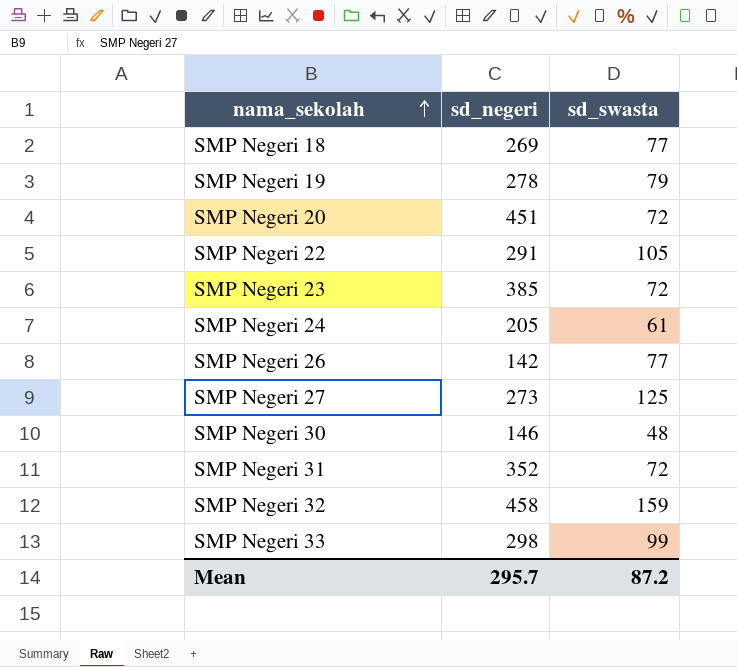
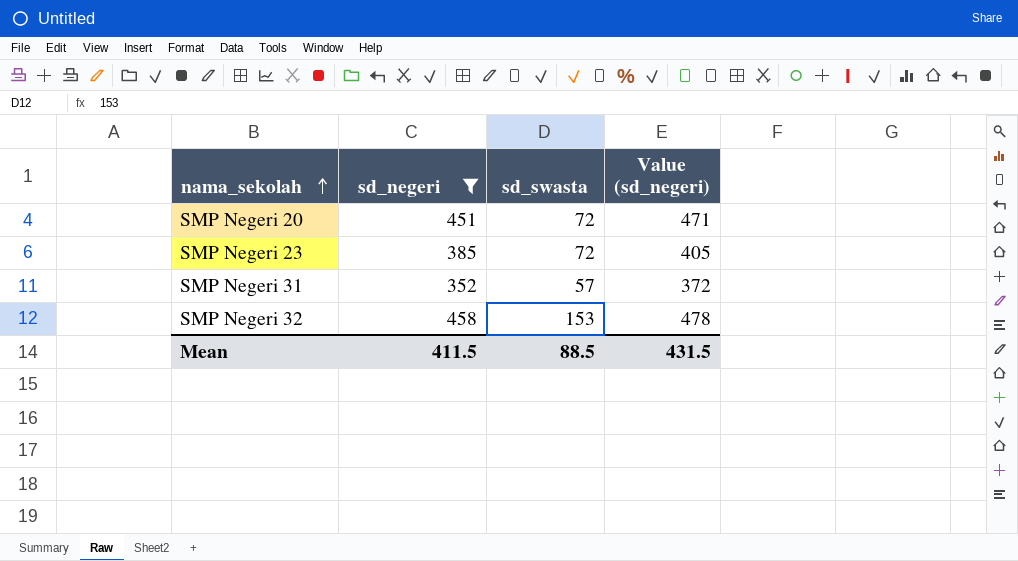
filter: none -> sd_negeri >= 352
column Value (sd_negeri) | formula: none -> [sd_negeri] + 20
SMP Negeri 31 | sd_swasta: 72 -> 57
SMP Negeri 32 | sd_swasta: 159 -> 153
Mean | sd_negeri: 295.7 -> 411.5
Mean | sd_swasta: 87.2 -> 88.5

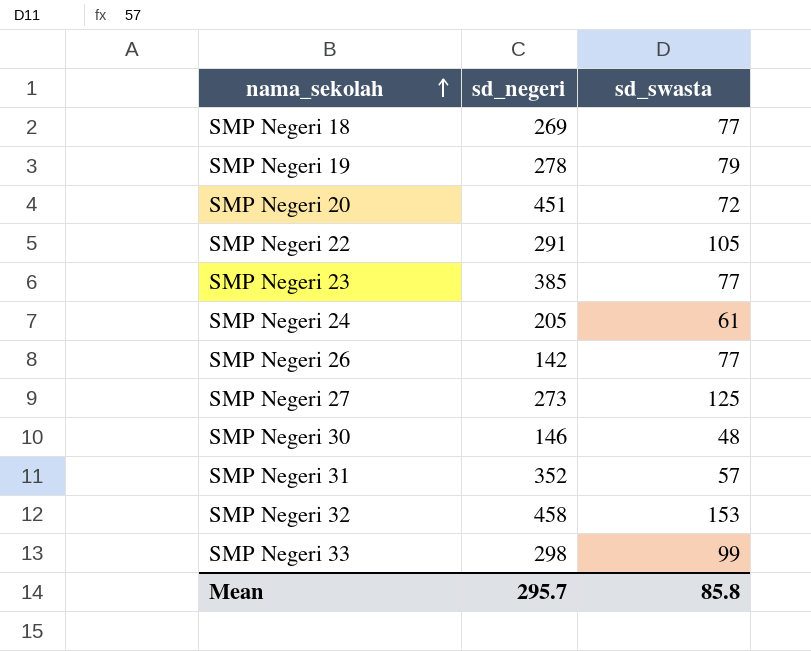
filter: sd_negeri >= 352 -> none
column Value (sd_negeri) | formula: [sd_negeri] + 20 -> none
SMP Negeri 23 | sd_swasta: 72 -> 77
Mean | sd_negeri: 411.5 -> 295.7
Mean | sd_swasta: 88.5 -> 85.8

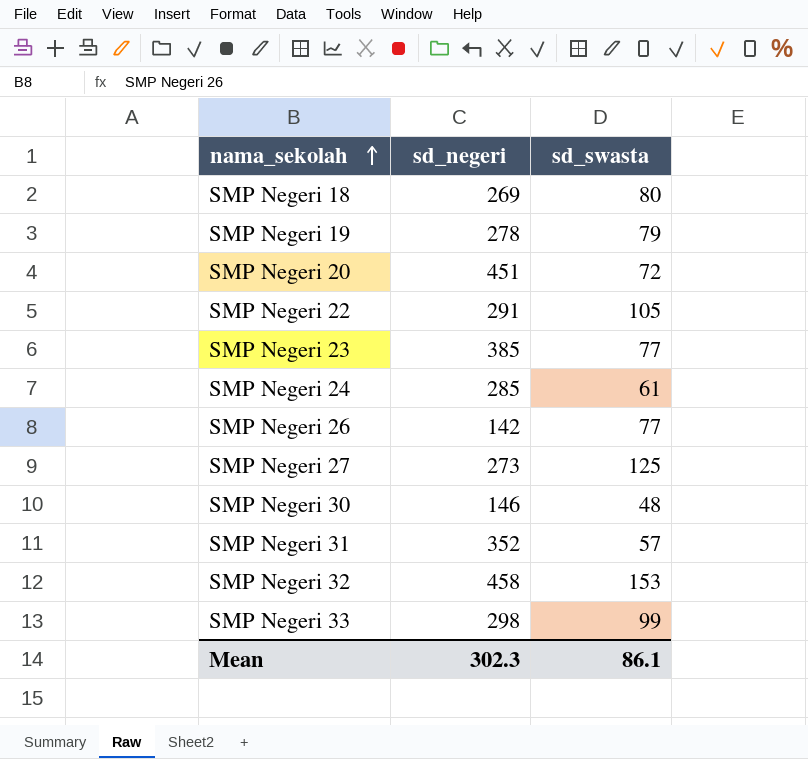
SMP Negeri 18 | sd_swasta: 77 -> 80
SMP Negeri 24 | sd_negeri: 205 -> 285
Mean | sd_negeri: 295.7 -> 302.3
Mean | sd_swasta: 85.8 -> 86.1

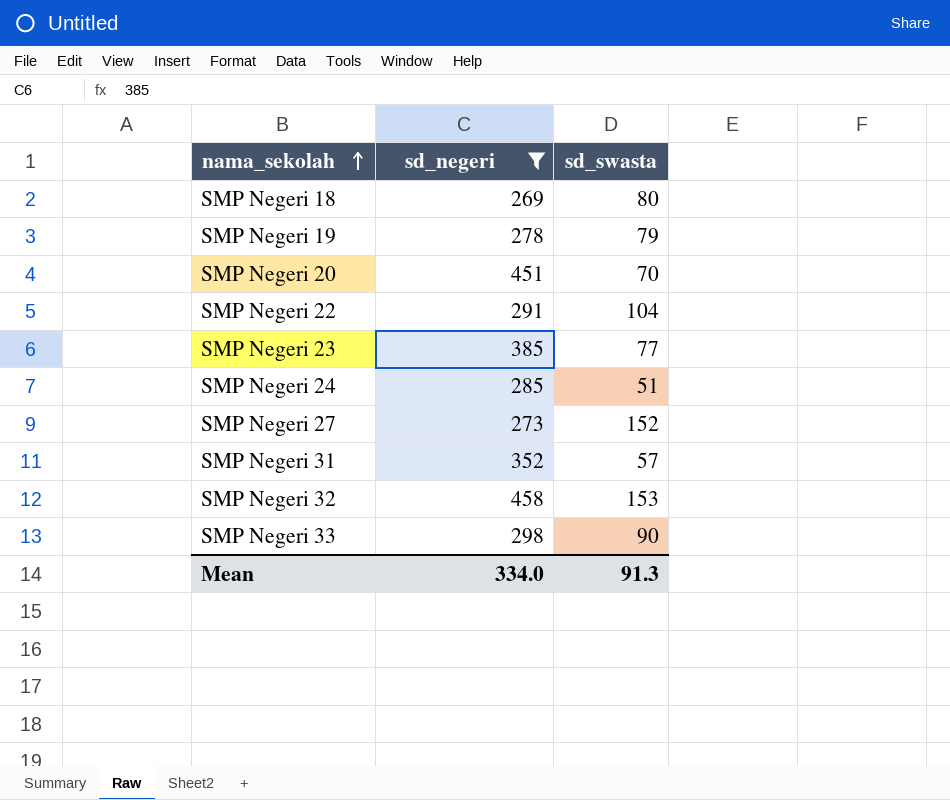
filter: none -> sd_negeri >= 269
SMP Negeri 20 | sd_swasta: 72 -> 70
SMP Negeri 22 | sd_swasta: 105 -> 104
SMP Negeri 24 | sd_swasta: 61 -> 51
SMP Negeri 27 | sd_swasta: 125 -> 152
SMP Negeri 33 | sd_swasta: 99 -> 90
Mean | sd_negeri: 302.3 -> 334.0
Mean | sd_swasta: 86.1 -> 91.3

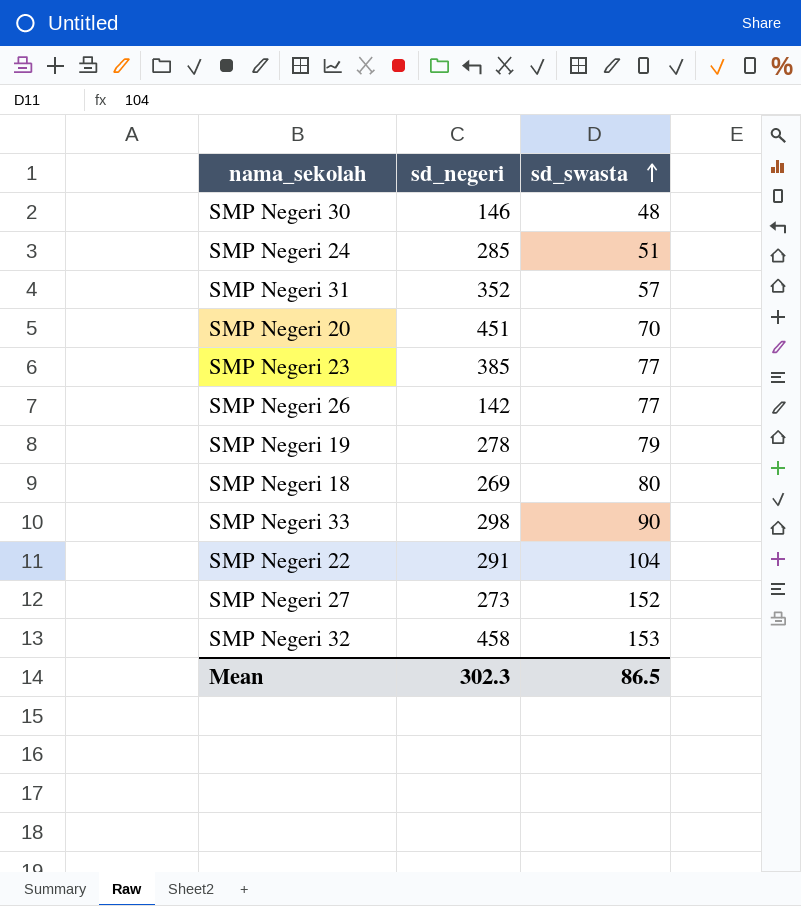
filter: sd_negeri >= 269 -> none
row order: nama_sekolah ascending -> sd_swasta ascending
Mean | sd_negeri: 334.0 -> 302.3
Mean | sd_swasta: 91.3 -> 86.5

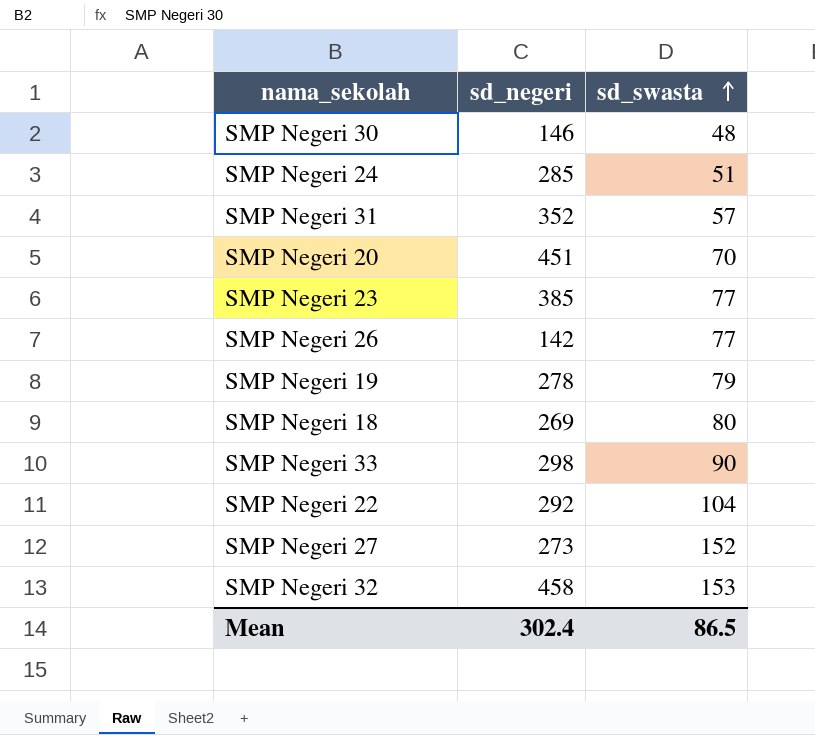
SMP Negeri 22 | sd_negeri: 291 -> 292
Mean | sd_negeri: 302.3 -> 302.4

